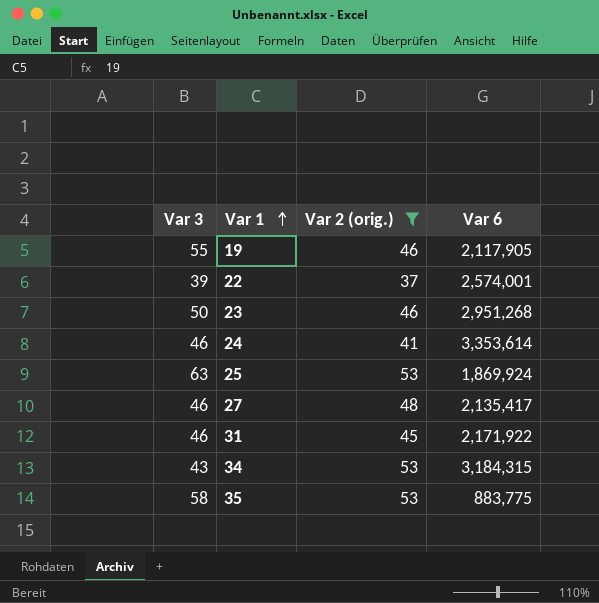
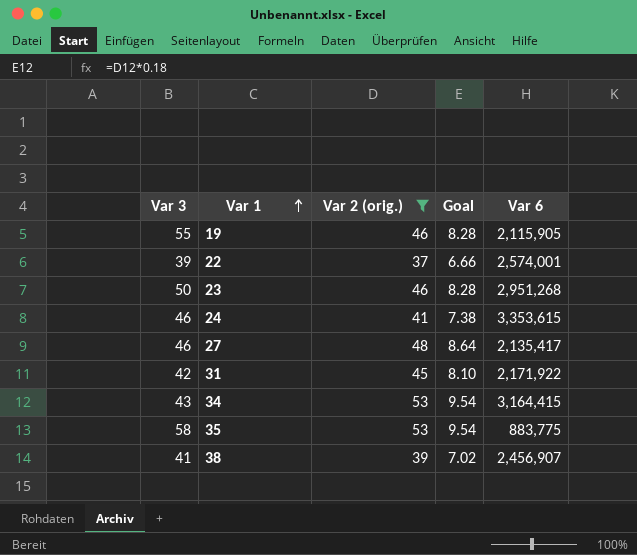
column Goal | formula: none -> [Var 2 (orig.)] * 0.18
row 25: 63 | 53 | 1,869,924 -> none
19 | Var 6: 2,117,905 -> 2,115,905
24 | Var 6: 3,353,614 -> 3,353,615
31 | Var 3: 46 -> 42
34 | Var 6: 3,184,315 -> 3,164,415
row 38: none -> 41 | 39 | 7.02 | 2,456,907

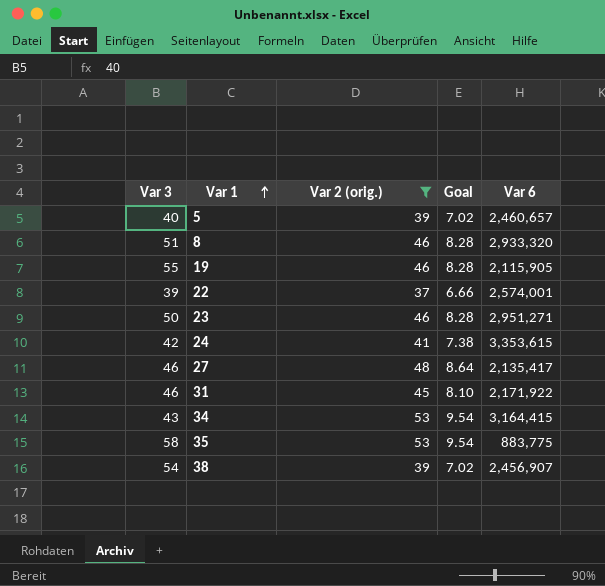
row 5: none -> 40 | 39 | 7.02 | 2,460,657
row 8: none -> 51 | 46 | 8.28 | 2,933,320
23 | Var 6: 2,951,268 -> 2,951,271
24 | Var 3: 46 -> 42
31 | Var 3: 42 -> 46
38 | Var 3: 41 -> 54

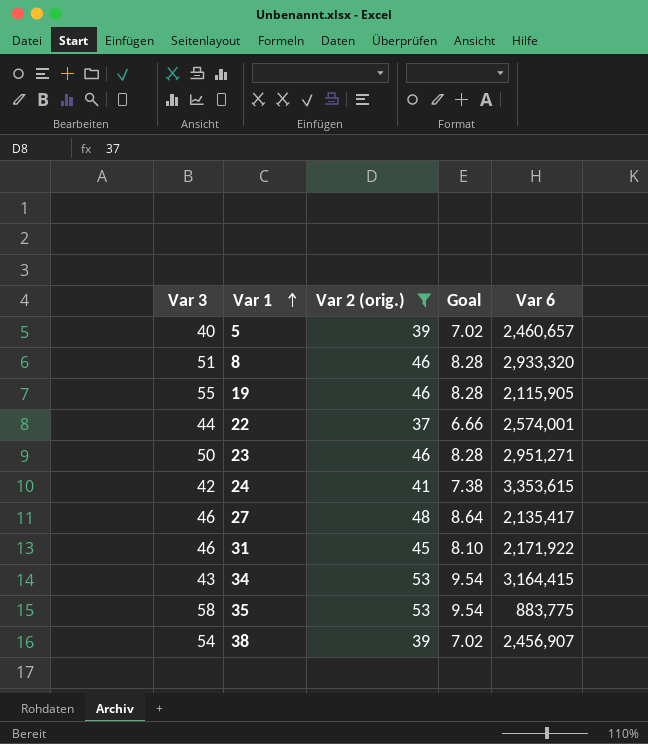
22 | Var 3: 39 -> 44

